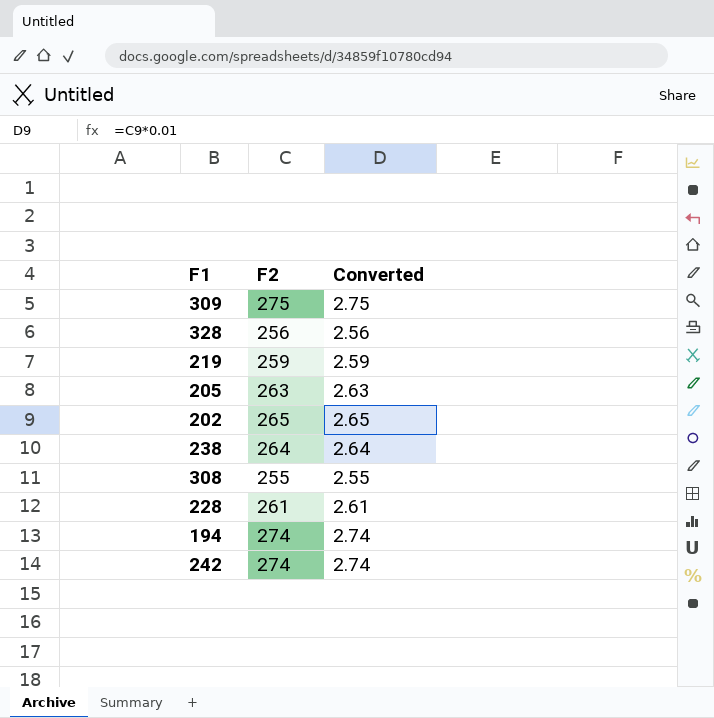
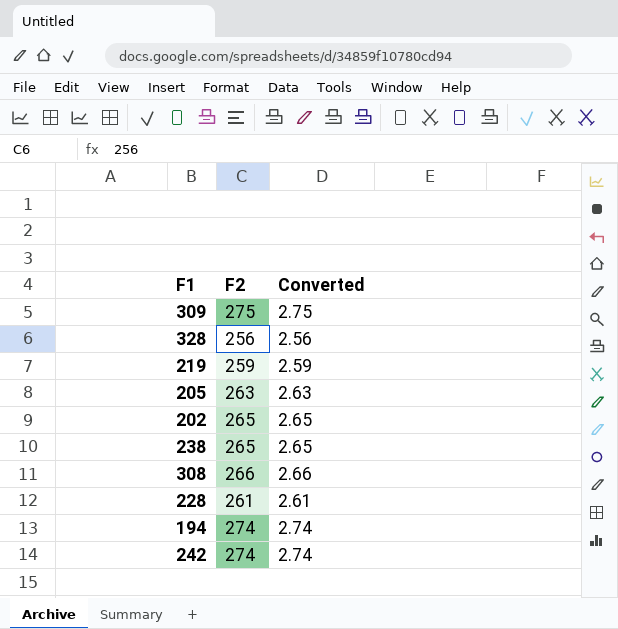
238 | F2: 264 -> 265
238 | Converted: 2.64 -> 2.65
308 | F2: 255 -> 266
308 | Converted: 2.55 -> 2.66

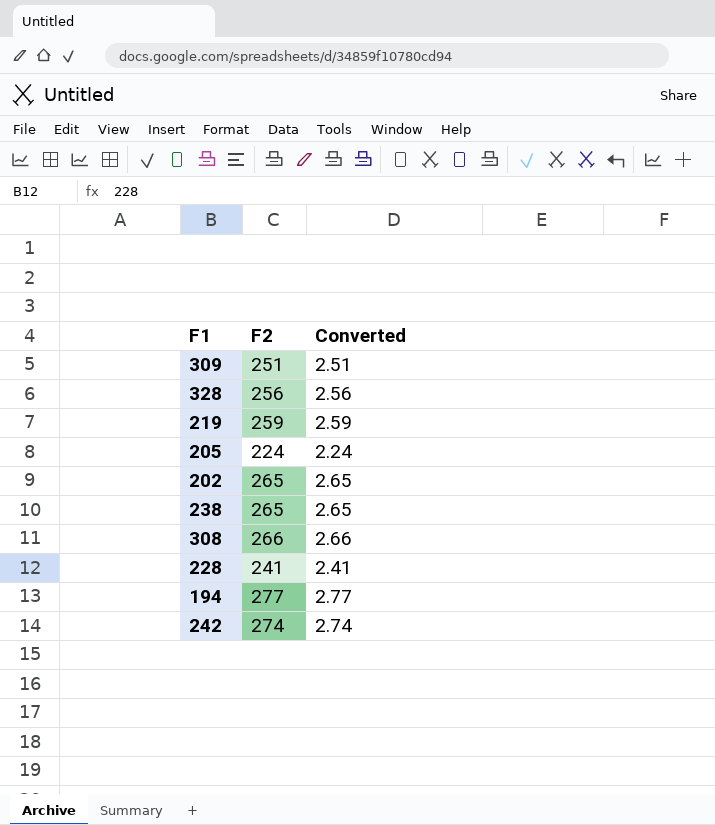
309 | F2: 275 -> 251
309 | Converted: 2.75 -> 2.51
205 | F2: 263 -> 224
205 | Converted: 2.63 -> 2.24
228 | F2: 261 -> 241
228 | Converted: 2.61 -> 2.41
194 | F2: 274 -> 277
194 | Converted: 2.74 -> 2.77

